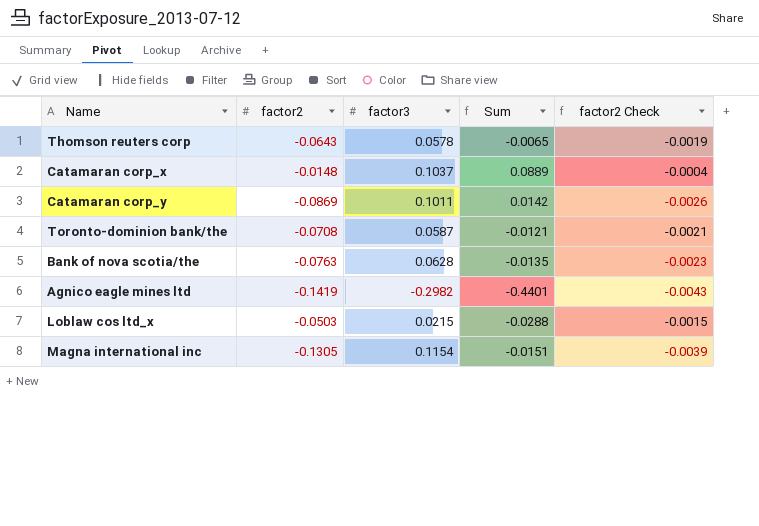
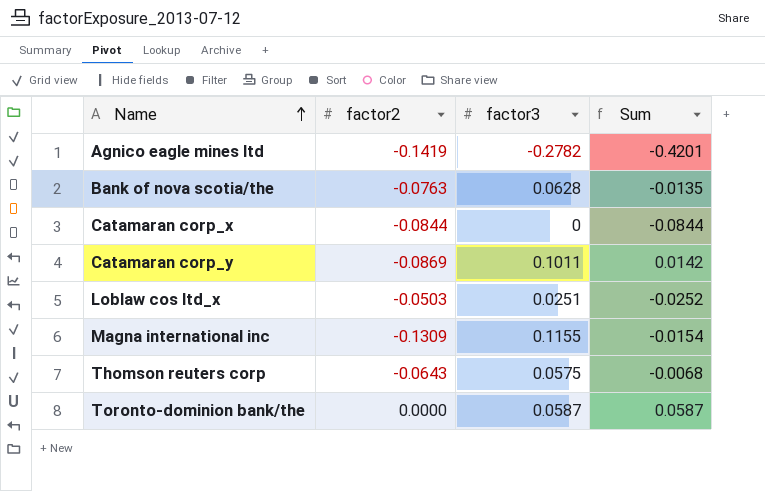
row order: none -> Name ascending
column factor2 Check | formula: [factor2] * 0.03 -> none
Agnico eagle mines ltd | factor3: -0.2982 -> -0.2782
Agnico eagle mines ltd | Sum: -0.4401 -> -0.4201
Catamaran corp_x | factor2: -0.0148 -> -0.0844
Catamaran corp_x | factor3: 0.1037 -> 0
Catamaran corp_x | Sum: 0.0889 -> -0.0844
Loblaw cos ltd_x | factor3: 0.0215 -> 0.0251
Loblaw cos ltd_x | Sum: -0.0288 -> -0.0252
Magna international inc | factor2: -0.1305 -> -0.1309
Magna international inc | factor3: 0.1154 -> 0.1155
Magna international inc | Sum: -0.0151 -> -0.0154
Thomson reuters corp | factor3: 0.0578 -> 0.0575
Thomson reuters corp | Sum: -0.0065 -> -0.0068
Toronto-dominion bank/the | factor2: -0.0708 -> 0.0000
Toronto-dominion bank/the | Sum: -0.0121 -> 0.0587

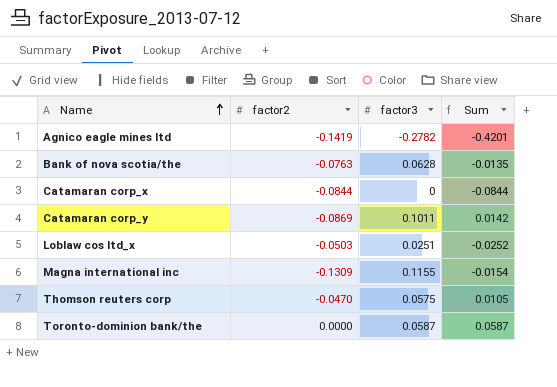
Thomson reuters corp | factor2: -0.0643 -> -0.0470
Thomson reuters corp | Sum: -0.0068 -> 0.0105

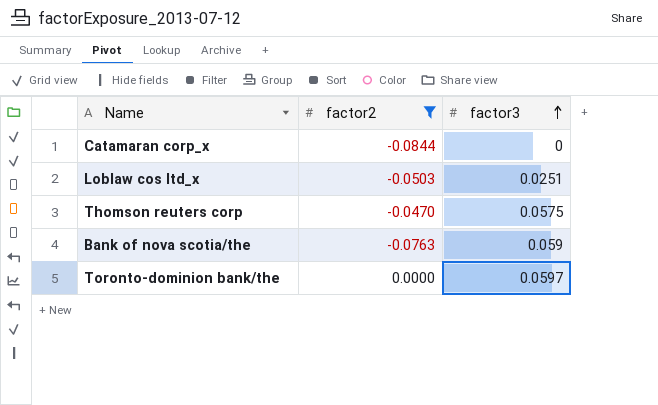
filter: none -> factor2 >= -0.0844
row order: Name ascending -> factor3 ascending
column Sum | formula: [factor2] + [factor3] -> none
Bank of nova scotia/the | factor3: 0.0628 -> 0.059
Toronto-dominion bank/the | factor3: 0.0587 -> 0.0597

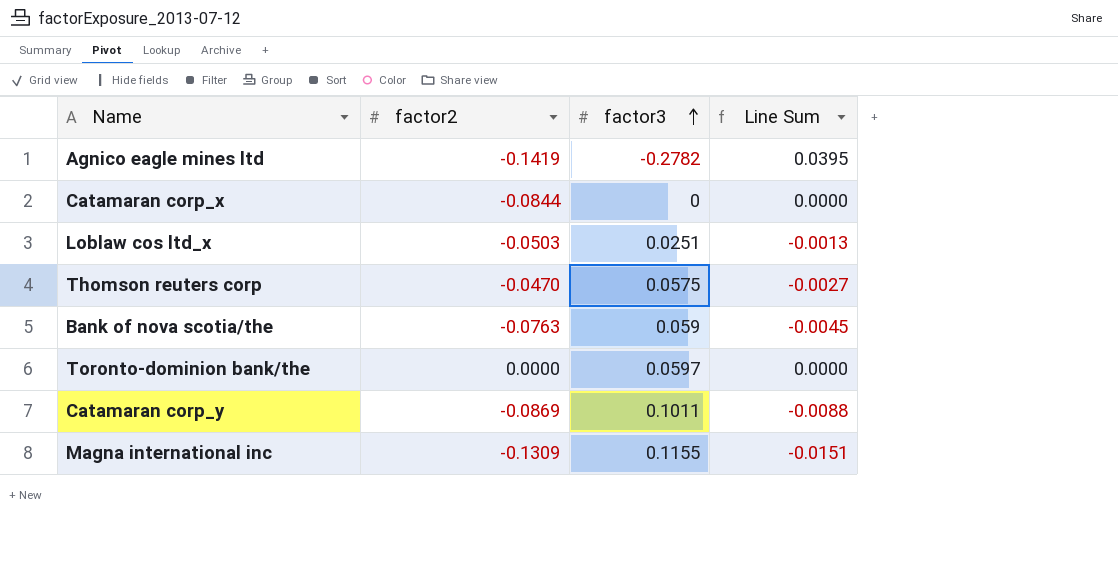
filter: factor2 >= -0.0844 -> none
column Line Sum | formula: none -> [factor2] * [factor3]

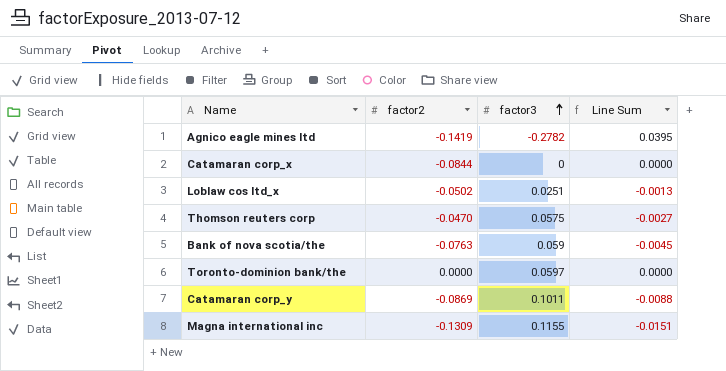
Loblaw cos ltd_x | factor2: -0.0503 -> -0.0502

